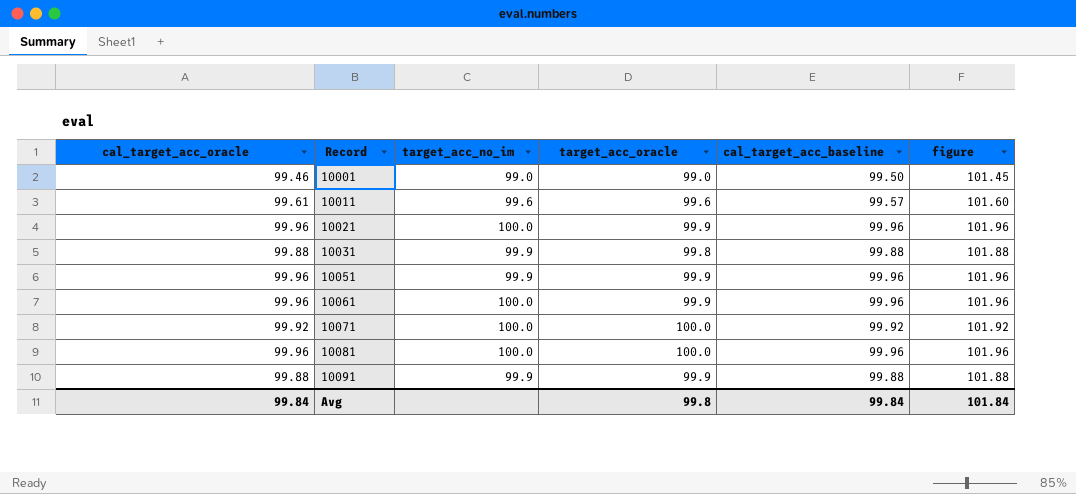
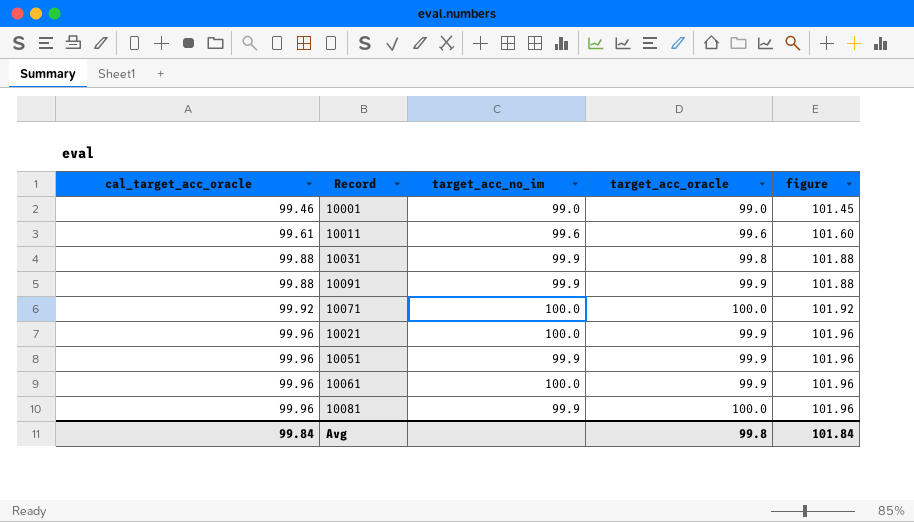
row order: Record ascending -> cal_target_acc_oracle ascending
column cal_target_acc_baseline | position: 5 -> none
10081 | target_acc_no_im: 100.0 -> 99.9

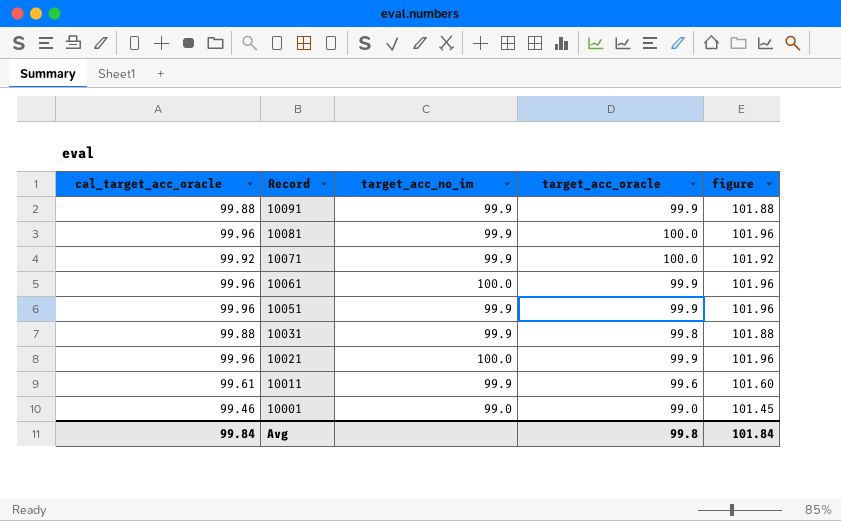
row order: cal_target_acc_oracle ascending -> Record descending
10071 | target_acc_no_im: 100.0 -> 99.9
10011 | target_acc_no_im: 99.6 -> 99.9

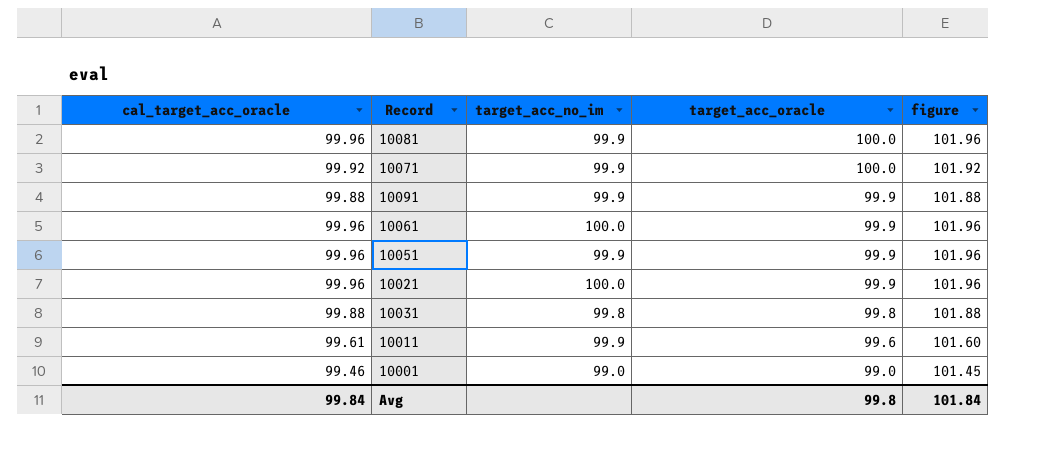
row order: Record descending -> target_acc_oracle descending
10031 | target_acc_no_im: 99.9 -> 99.8

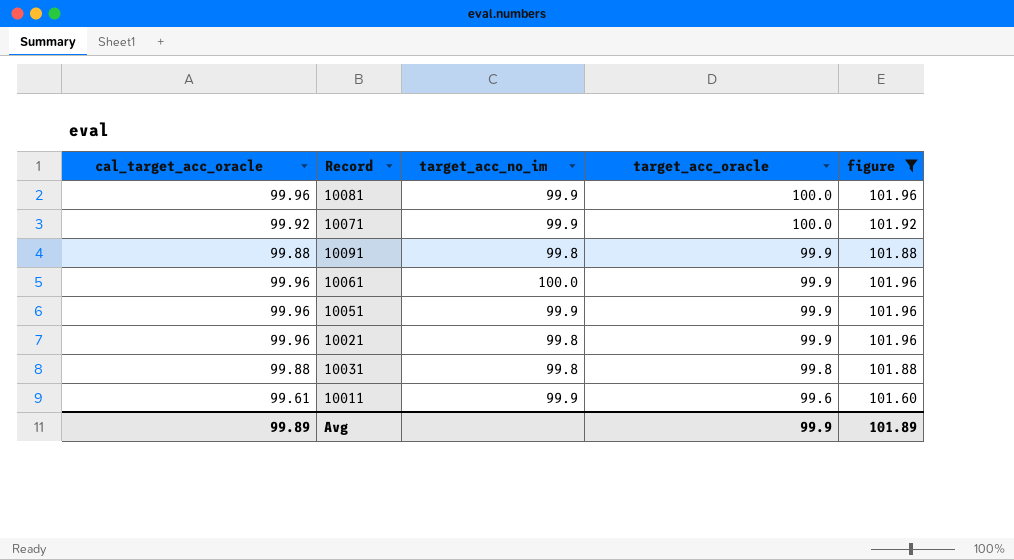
filter: none -> figure != 101.45
10091 | target_acc_no_im: 99.9 -> 99.8
10021 | target_acc_no_im: 100.0 -> 99.8
Avg | cal_target_acc_oracle: 99.84 -> 99.89
Avg | target_acc_oracle: 99.8 -> 99.9
Avg | figure: 101.84 -> 101.89

